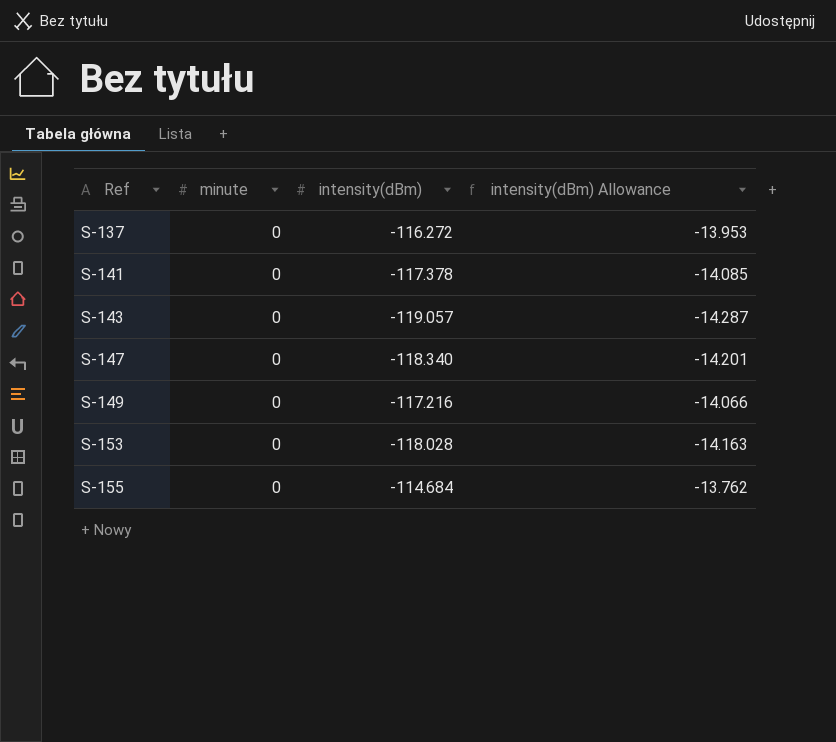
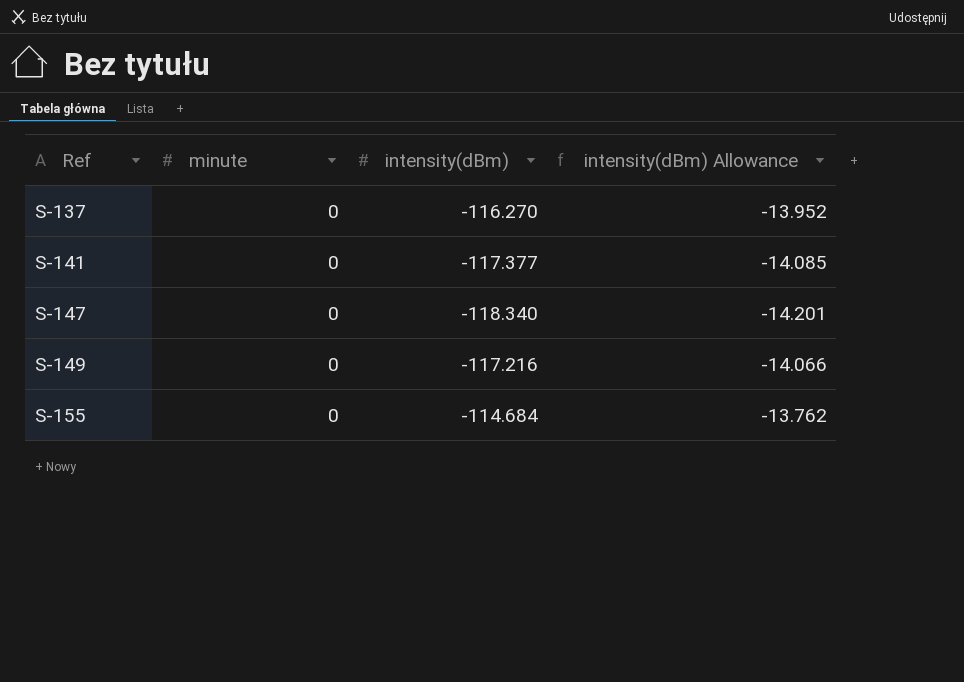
row S-143: 0 | -119.057 | -14.287 -> none
row S-153: 0 | -118.028 | -14.163 -> none
S-137 | intensity(dBm): -116.272 -> -116.270
S-137 | intensity(dBm) Allowance: -13.953 -> -13.952
S-141 | intensity(dBm): -117.378 -> -117.377

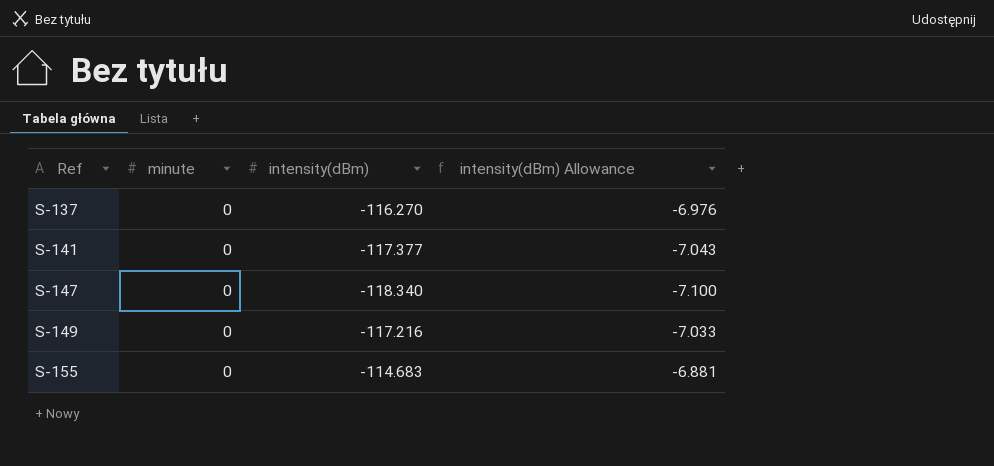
column intensity(dBm) Allowance | formula: [intensity(dBm)] * 0.12 -> [intensity(dBm)] * 0.06
S-155 | intensity(dBm): -114.684 -> -114.683

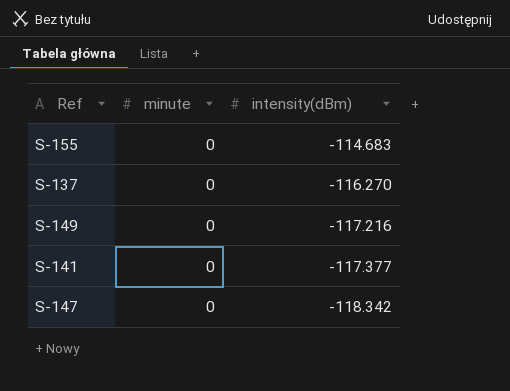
row order: Ref ascending -> intensity(dBm) descending
column intensity(dBm) Allowance | formula: [intensity(dBm)] * 0.06 -> none
S-147 | intensity(dBm): -118.340 -> -118.342

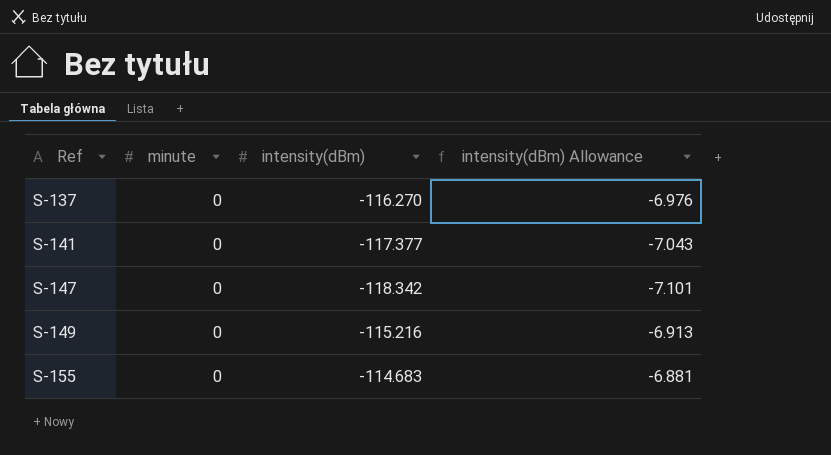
row order: intensity(dBm) descending -> Ref ascending
column intensity(dBm) Allowance | formula: none -> [intensity(dBm)] * 0.06
S-149 | intensity(dBm): -117.216 -> -115.216

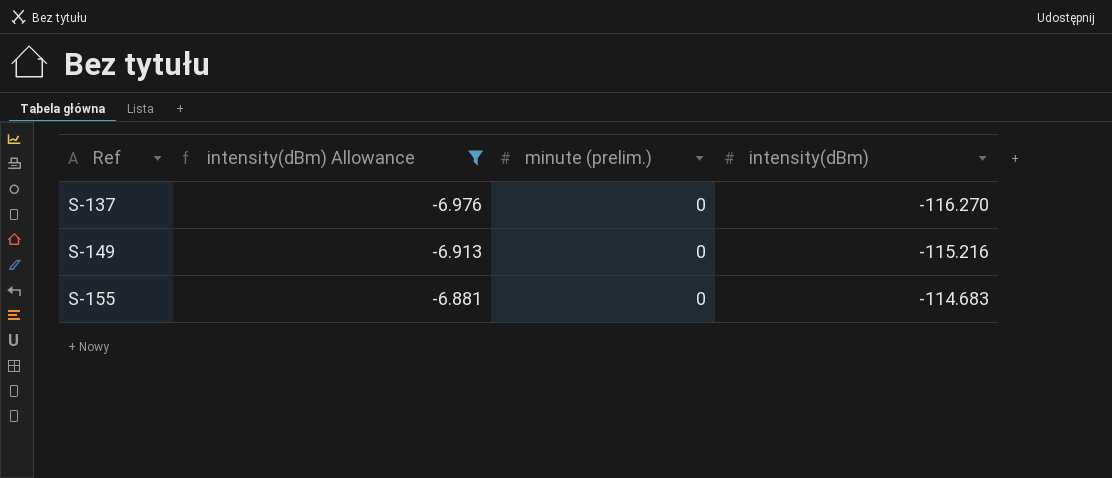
filter: none -> intensity(dBm) Allowance >= -6.976
column intensity(dBm) Allowance | position: 4 -> 2
column name: minute -> minute (prelim.)

